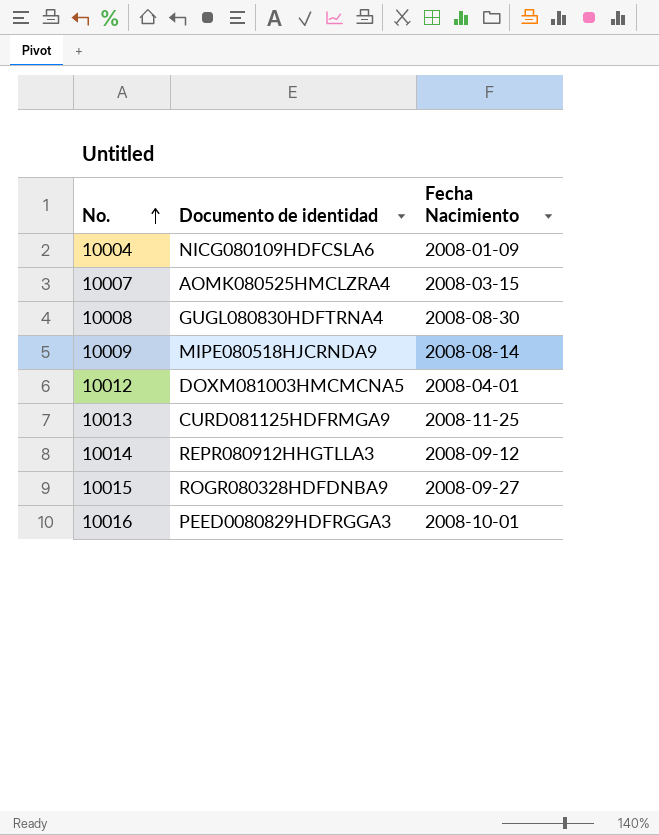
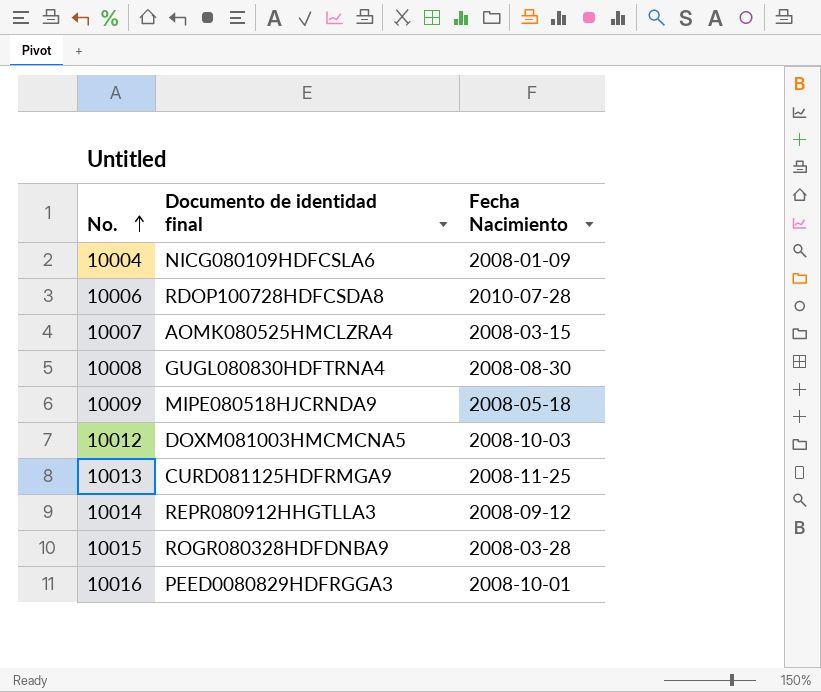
column name: Documento de identidad -> Documento de identidad final
row 10006: none -> RDOP100728HDFCSDA8 | 2010-07-28
10009 | Fecha Nacimiento: 2008-08-14 -> 2008-05-18
10012 | Fecha Nacimiento: 2008-04-01 -> 2008-10-03
10015 | Fecha Nacimiento: 2008-09-27 -> 2008-03-28

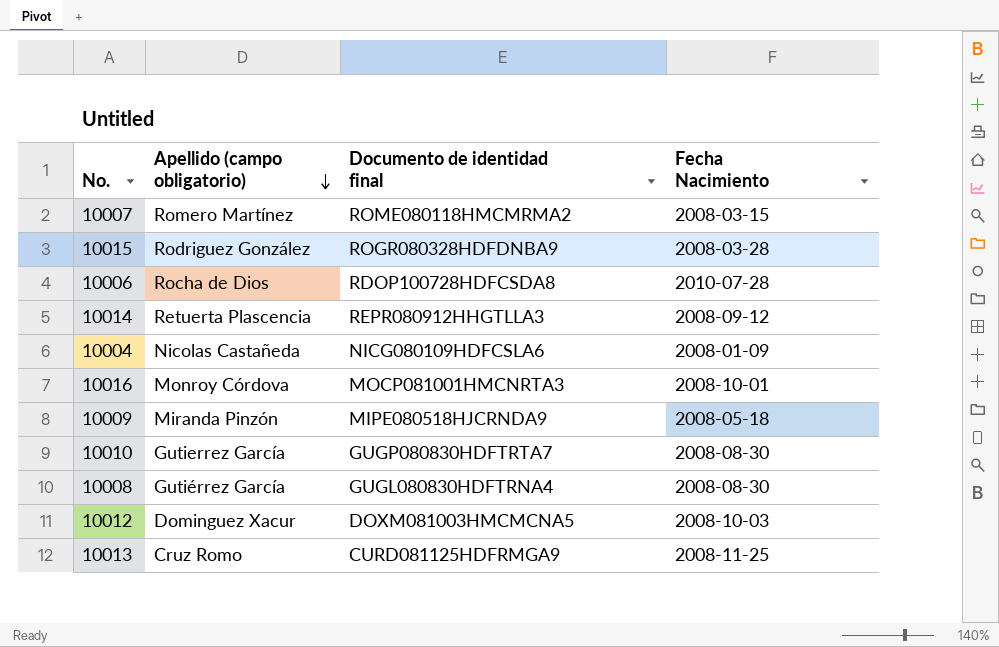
row order: No. ascending -> Apellido (campo obligatorio) descending
column Apellido (campo obligatorio) | position: none -> 2
10007 | Documento de identidad final: AOMK080525HMCLZRA4 -> ROME080118HMCMRMA2
10016 | Documento de identidad final: PEED0080829HDFRGGA3 -> MOCP081001HMCNRTA3
row 10010: none -> Gutierrez García | GUGP080830HDFTRTA7 | 2008-08-30

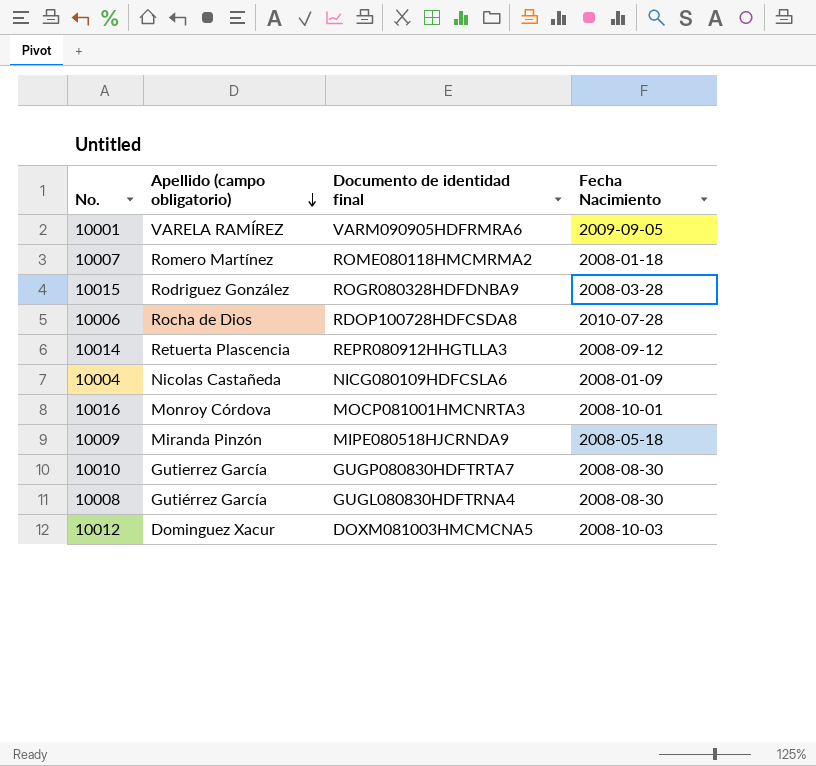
row 10013: Cruz Romo | CURD081125HDFRMGA9 | 2008-11-25 -> none
row 10001: none -> VARELA RAMÍREZ | VARM090905HDFRMRA6 | 2009-09-05
10007 | Fecha Nacimiento: 2008-03-15 -> 2008-01-18

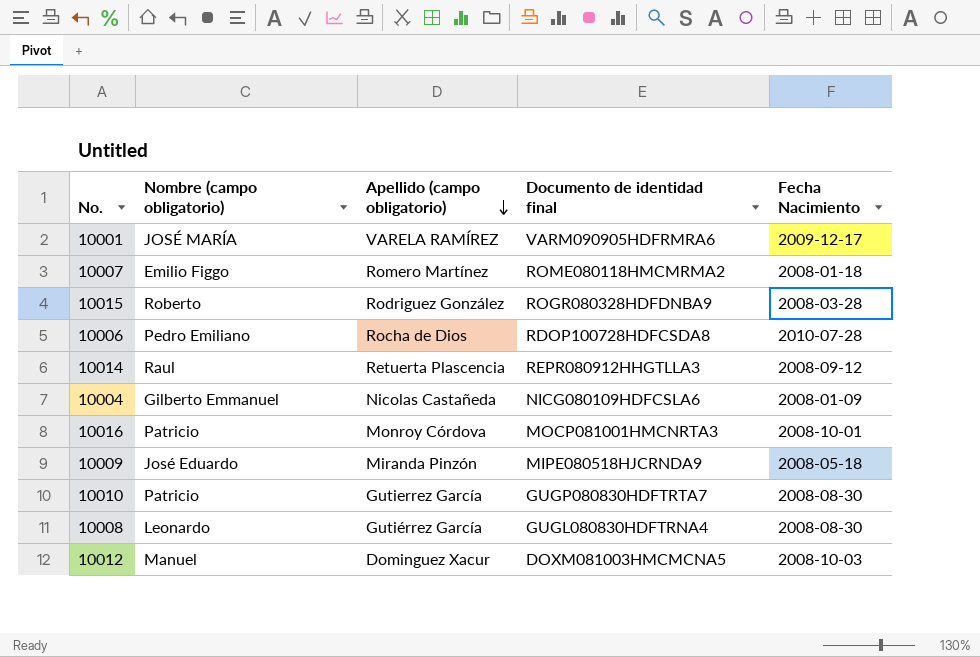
column Nombre (campo obligatorio) | position: none -> 2
10001 | Fecha Nacimiento: 2009-09-05 -> 2009-12-17

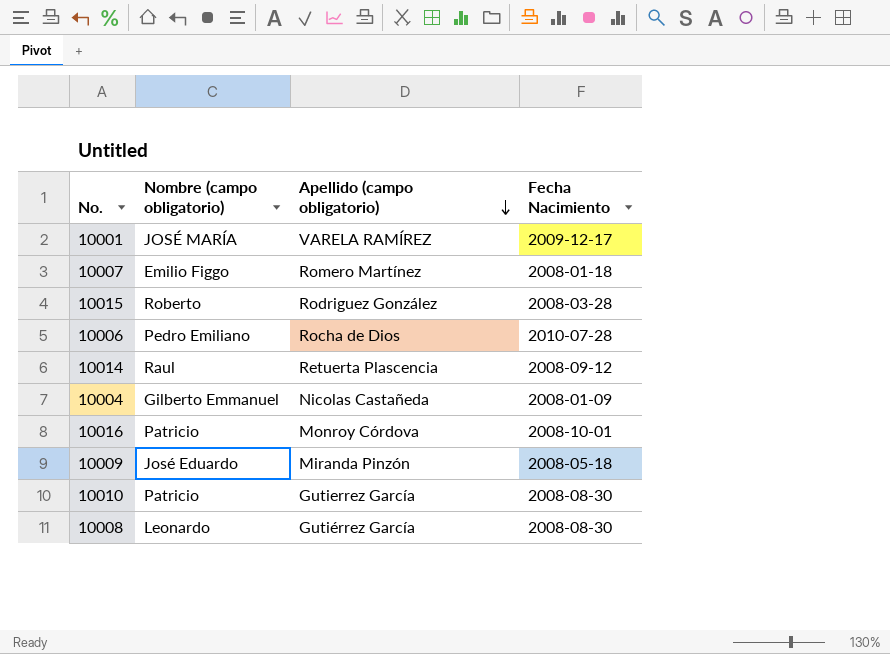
column Documento de identidad final | position: 4 -> none
row 10012: Manuel | Dominguez Xacur | DOXM081003HMCMCNA5 | 2008-10-03 -> none

